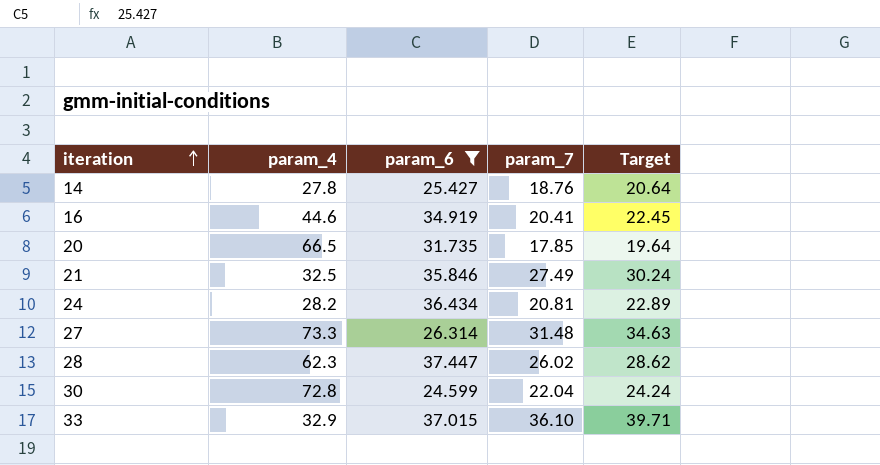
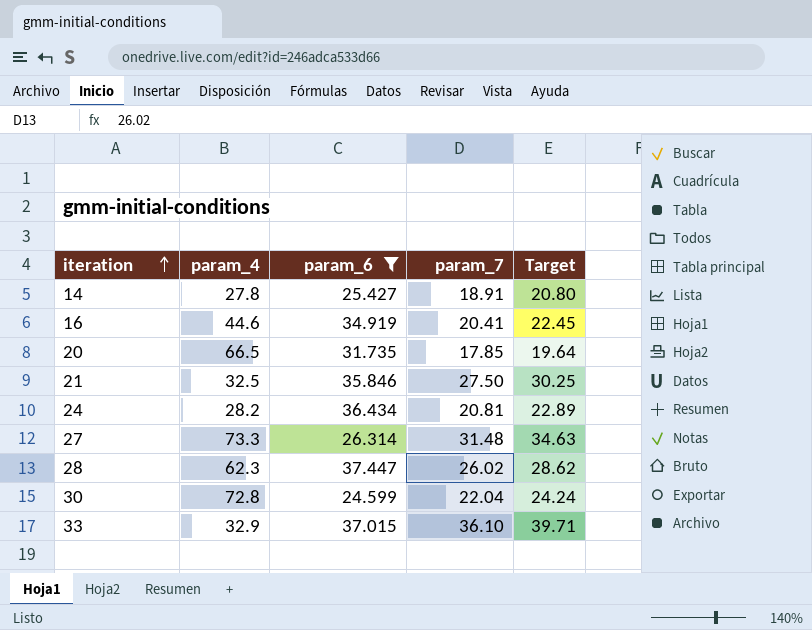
14 | param_7: 18.76 -> 18.91
14 | Target: 20.64 -> 20.80
21 | param_7: 27.49 -> 27.50
21 | Target: 30.24 -> 30.25

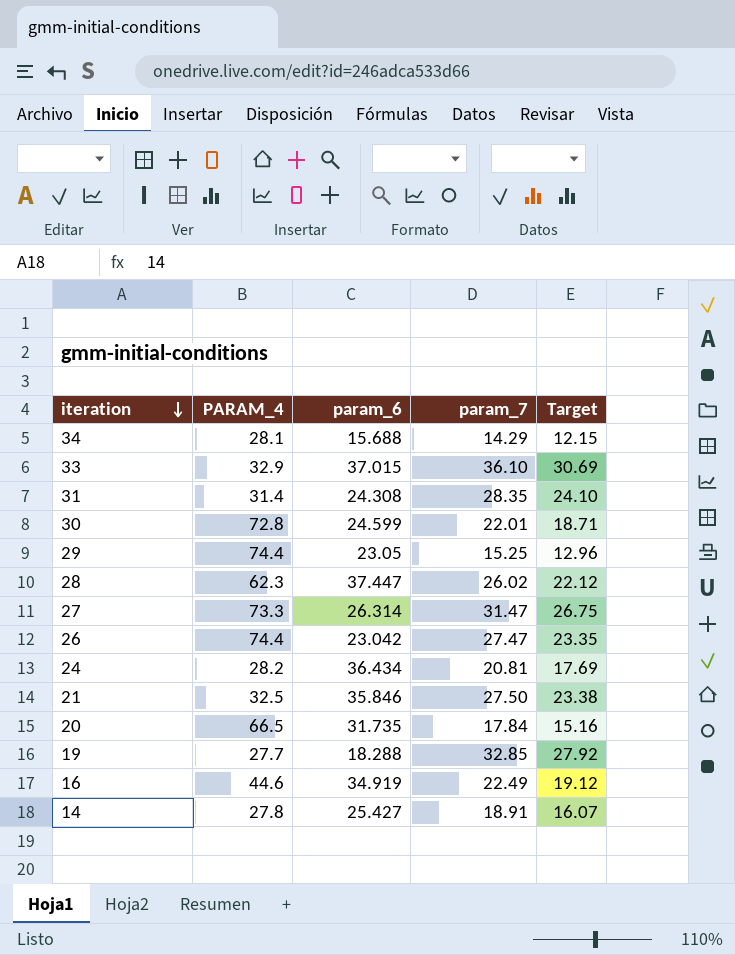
filter: param_6 >= 24.599 -> none
row order: iteration ascending -> iteration descending
column name: param_4 -> PARAM_4
column Target | formula: [param_7] * 1.1 -> [param_7] * 0.85
30 | param_7: 22.04 -> 22.01
27 | param_7: 31.48 -> 31.47
20 | param_7: 17.85 -> 17.84
16 | param_7: 20.41 -> 22.49

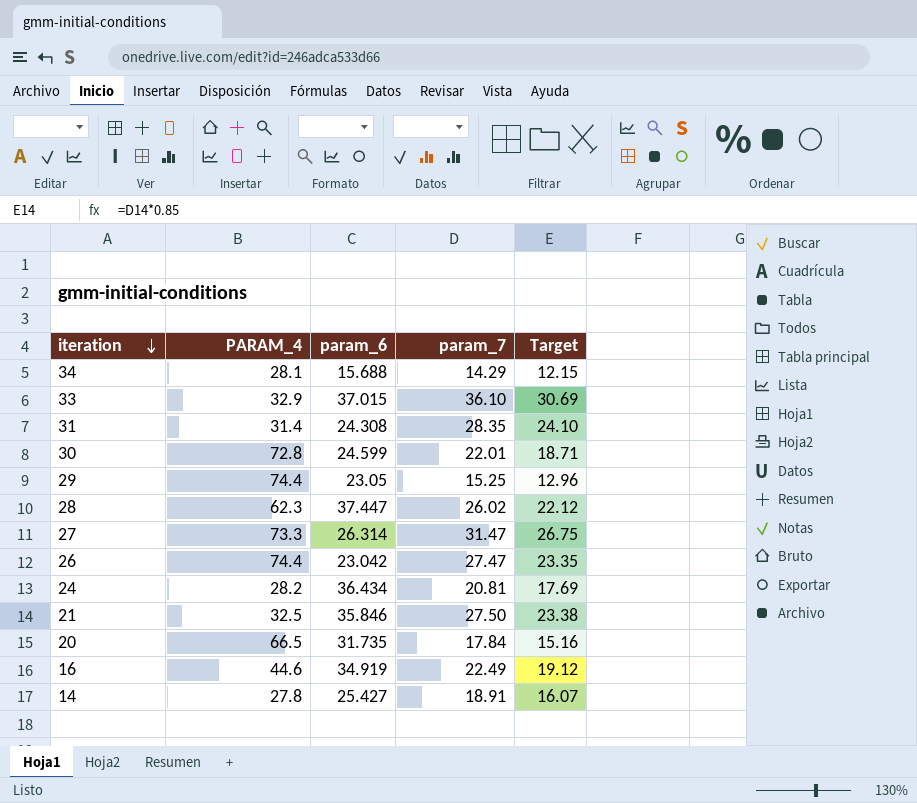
row 19: 27.7 | 18.288 | 32.85 | 27.92 -> none

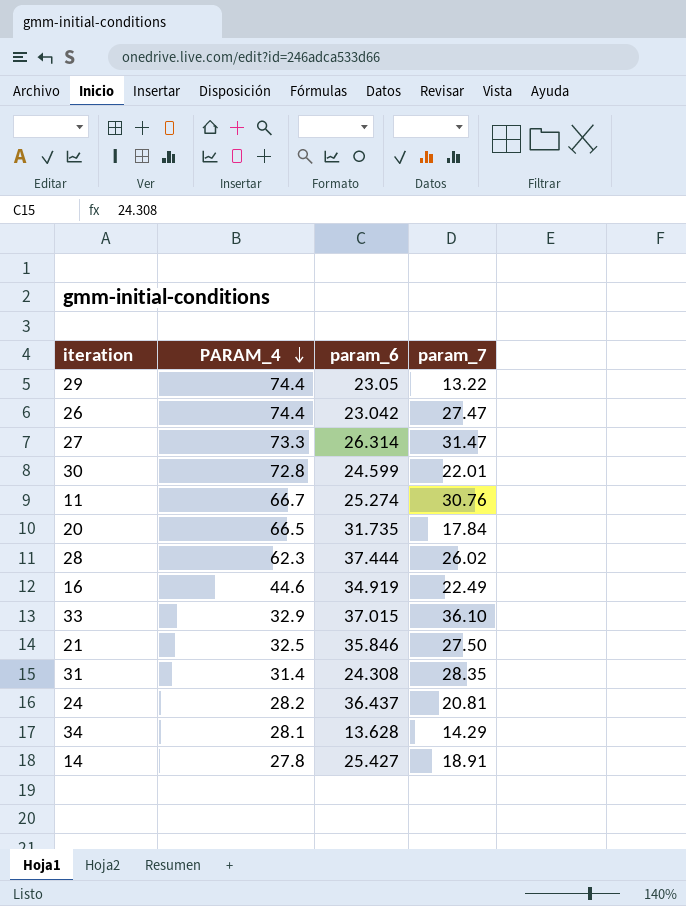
row order: iteration descending -> PARAM_4 descending
column Target | formula: [param_7] * 0.85 -> none
29 | param_7: 15.25 -> 13.22
row 11: none -> 66.7 | 25.274 | 30.76
28 | param_6: 37.447 -> 37.444
24 | param_6: 36.434 -> 36.437
34 | param_6: 15.688 -> 13.628

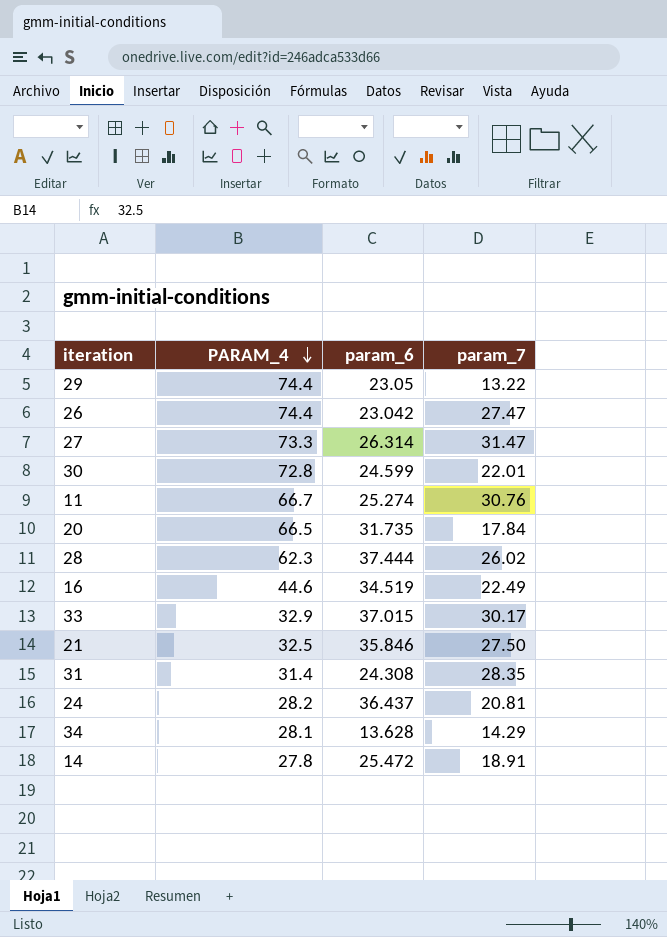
16 | param_6: 34.919 -> 34.519
33 | param_7: 36.10 -> 30.17
14 | param_6: 25.427 -> 25.472

